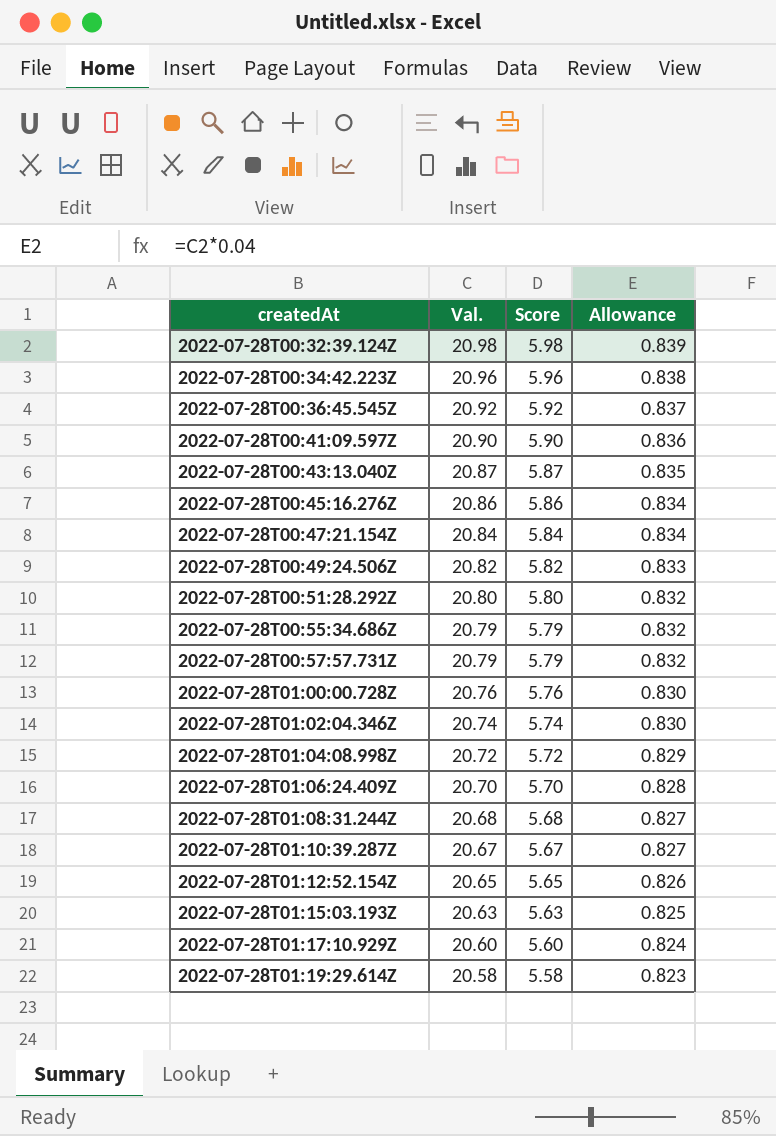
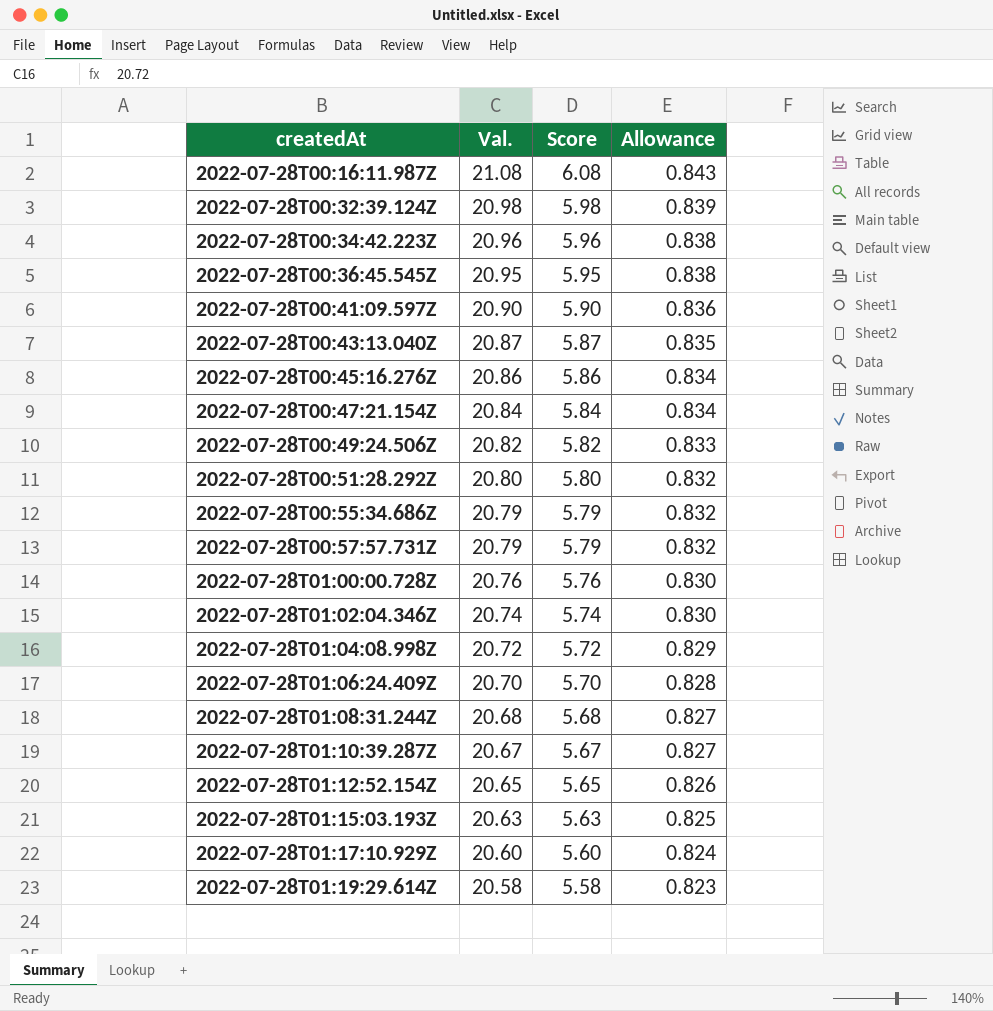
row 2022-07-28T00:16:11.987Z: none -> 21.08 | 6.08 | 0.843
2022-07-28T00:36:45.545Z | Val.: 20.92 -> 20.95
2022-07-28T00:36:45.545Z | Score: 5.92 -> 5.95
2022-07-28T00:36:45.545Z | Allowance: 0.837 -> 0.838

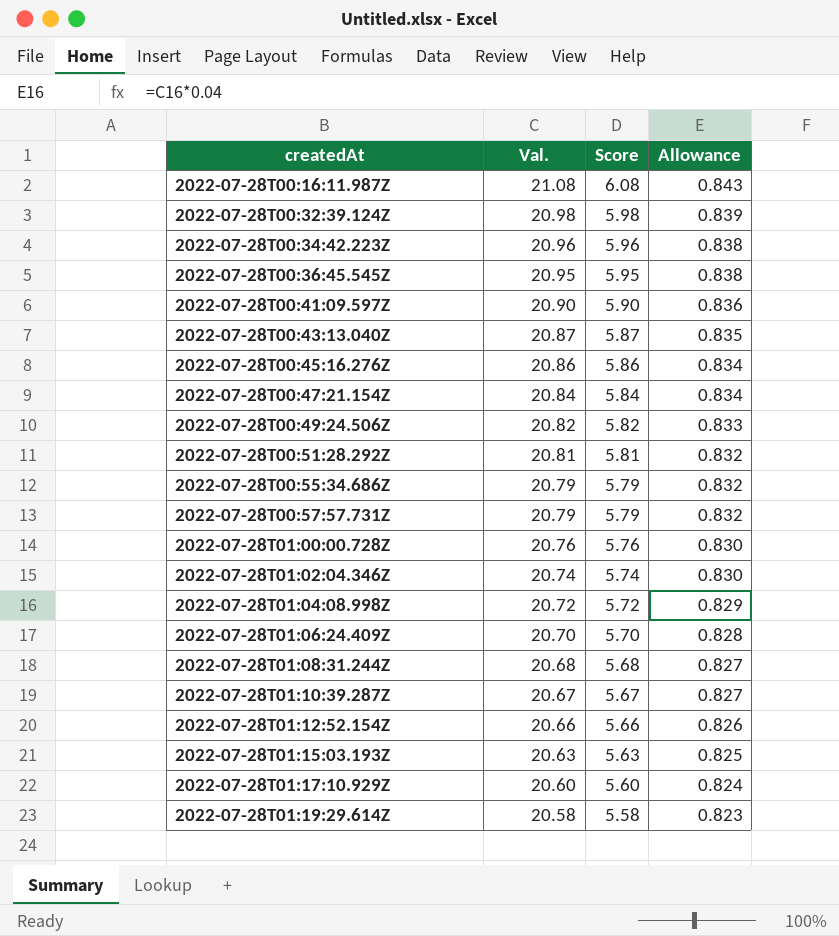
2022-07-28T00:51:28.292Z | Val.: 20.80 -> 20.81
2022-07-28T00:51:28.292Z | Score: 5.80 -> 5.81
2022-07-28T01:12:52.154Z | Val.: 20.65 -> 20.66
2022-07-28T01:12:52.154Z | Score: 5.65 -> 5.66

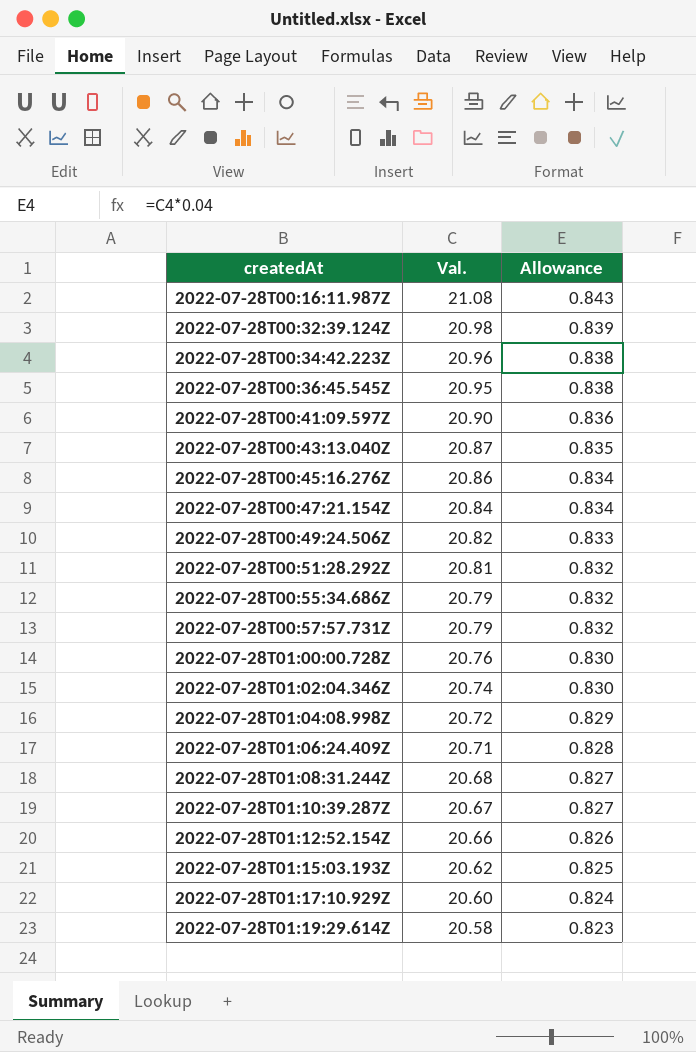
column Score | formula: [Val.] - 15 -> none
2022-07-28T01:06:24.409Z | Val.: 20.70 -> 20.71
2022-07-28T01:15:03.193Z | Val.: 20.63 -> 20.62

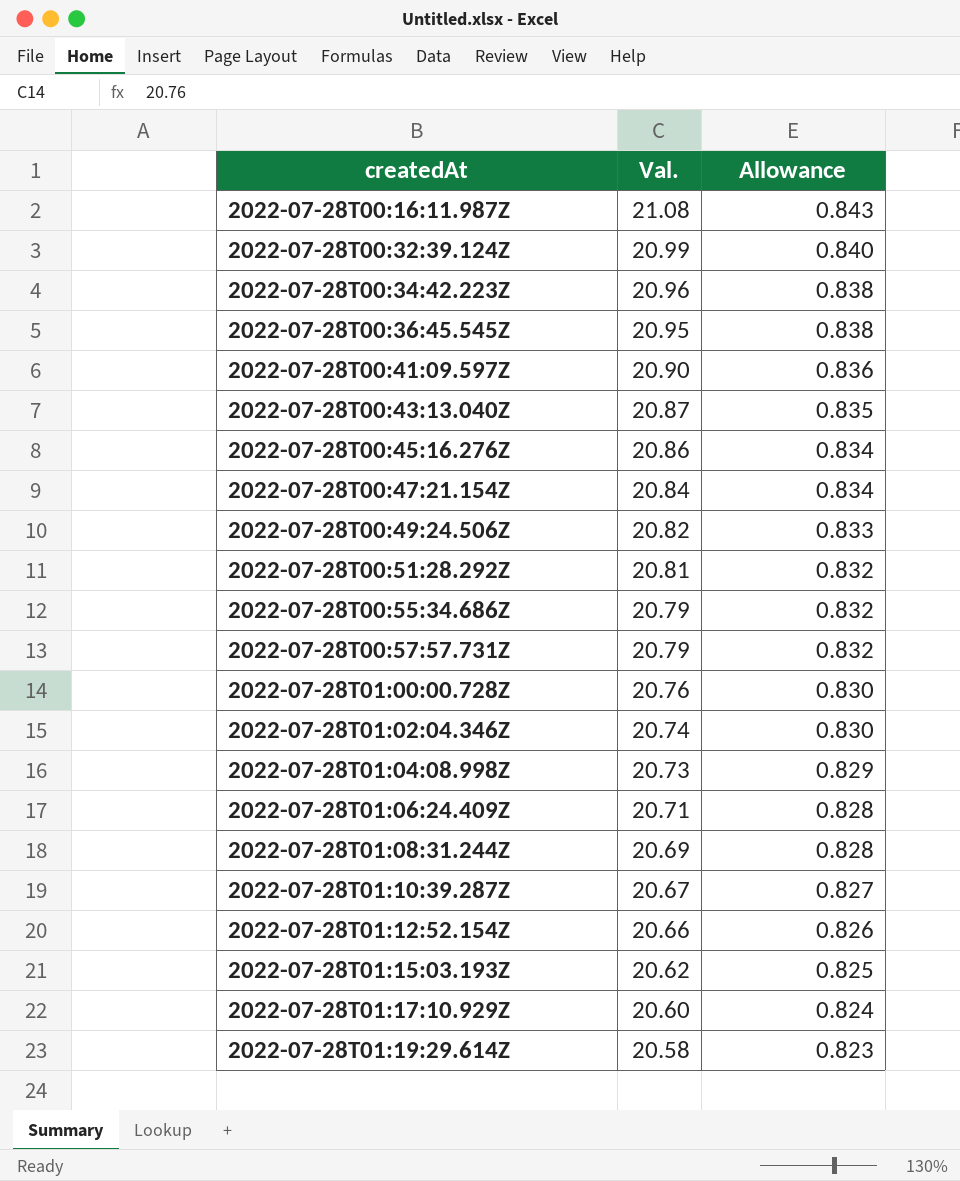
2022-07-28T00:32:39.124Z | Val.: 20.98 -> 20.99
2022-07-28T00:32:39.124Z | Allowance: 0.839 -> 0.840
2022-07-28T01:04:08.998Z | Val.: 20.72 -> 20.73
2022-07-28T01:08:31.244Z | Val.: 20.68 -> 20.69
2022-07-28T01:08:31.244Z | Allowance: 0.827 -> 0.828

